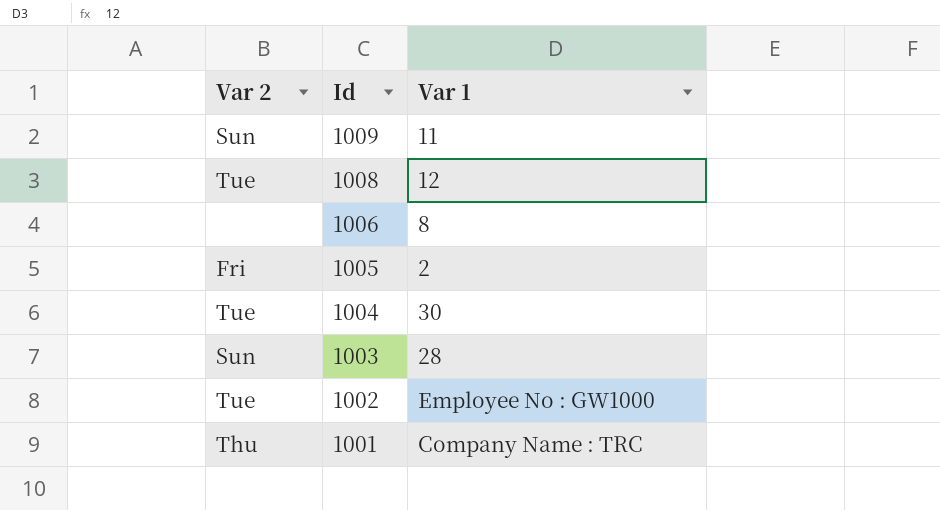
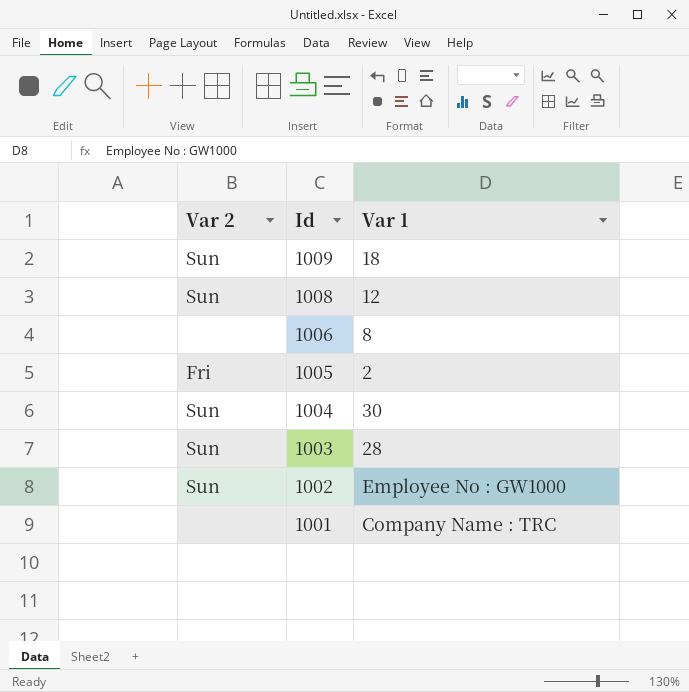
1009 | Var 1: 11 -> 18
1008 | Var 2: Tue -> Sun
1004 | Var 2: Tue -> Sun
1002 | Var 2: Tue -> Sun
1001 | Var 2: Thu -> none

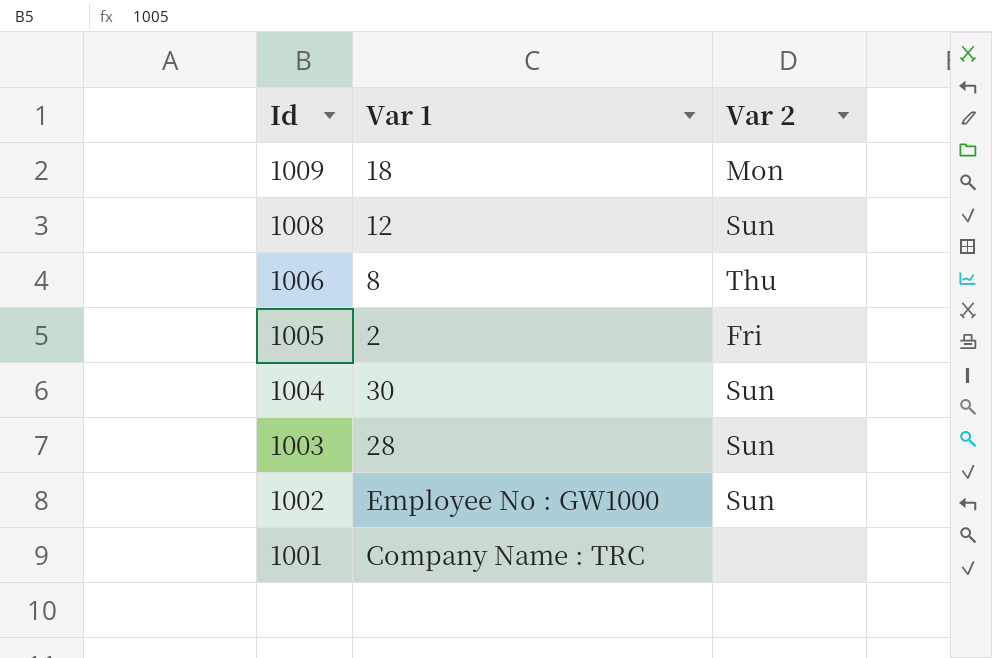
column Var 2 | position: 1 -> 3
1009 | Var 2: Sun -> Mon
1006 | Var 2: none -> Thu

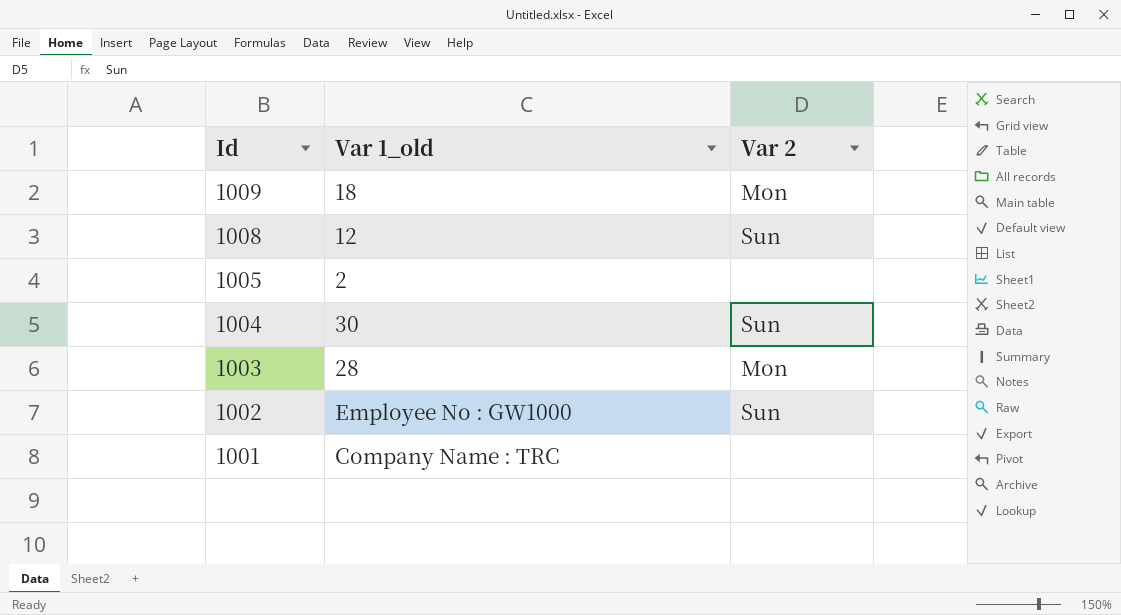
column name: Var 1 -> Var 1_old
row 1006: 8 | Thu -> none
1005 | Var 2: Fri -> none
1003 | Var 2: Sun -> Mon

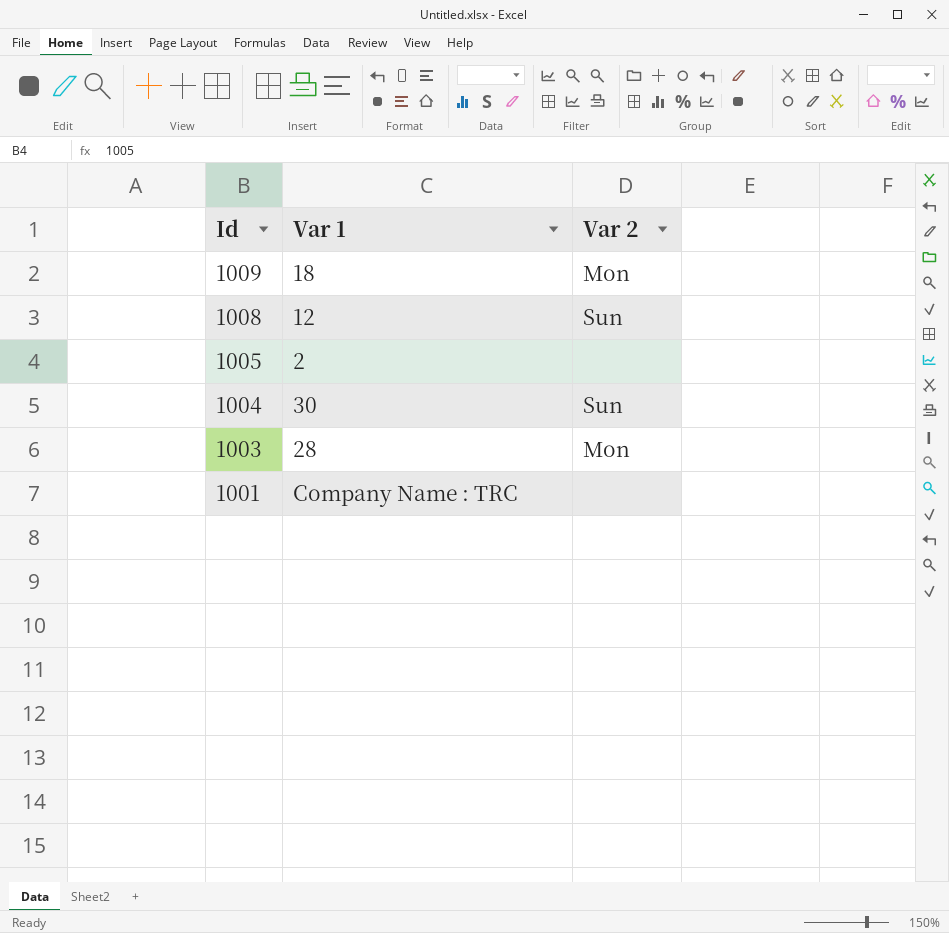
column name: Var 1_old -> Var 1
row 1002: Employee No : GW1000 | Sun -> none

